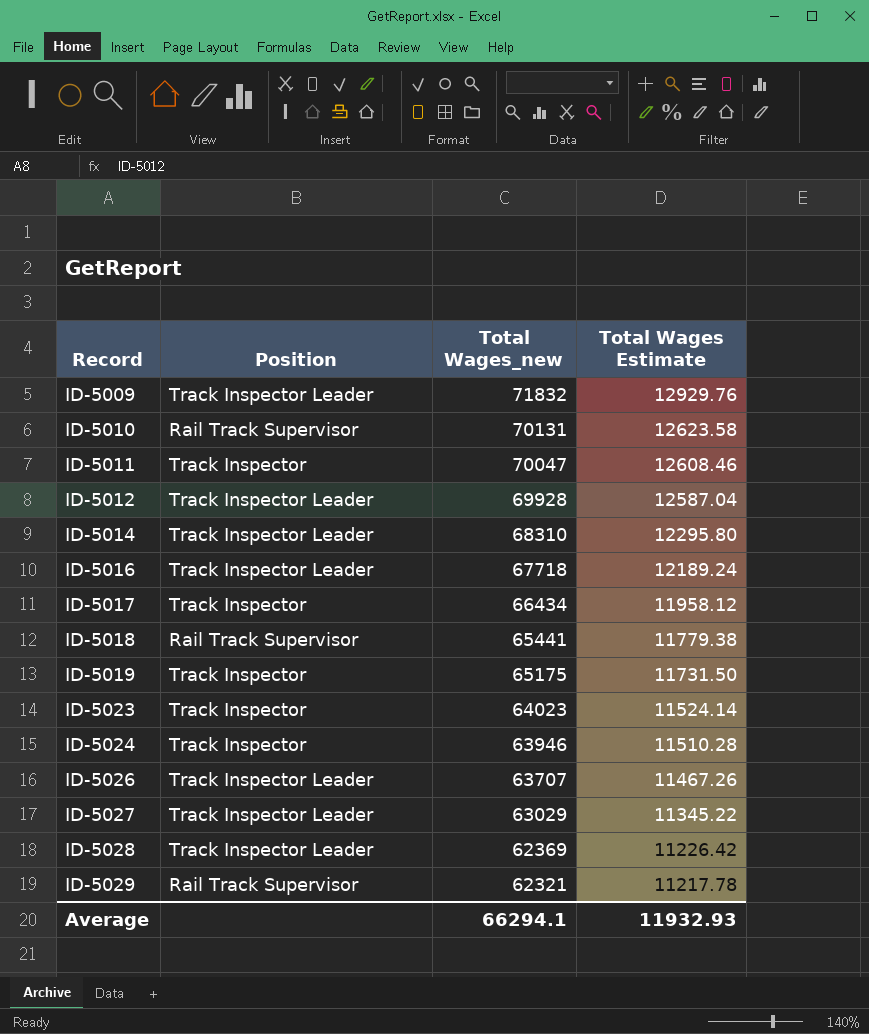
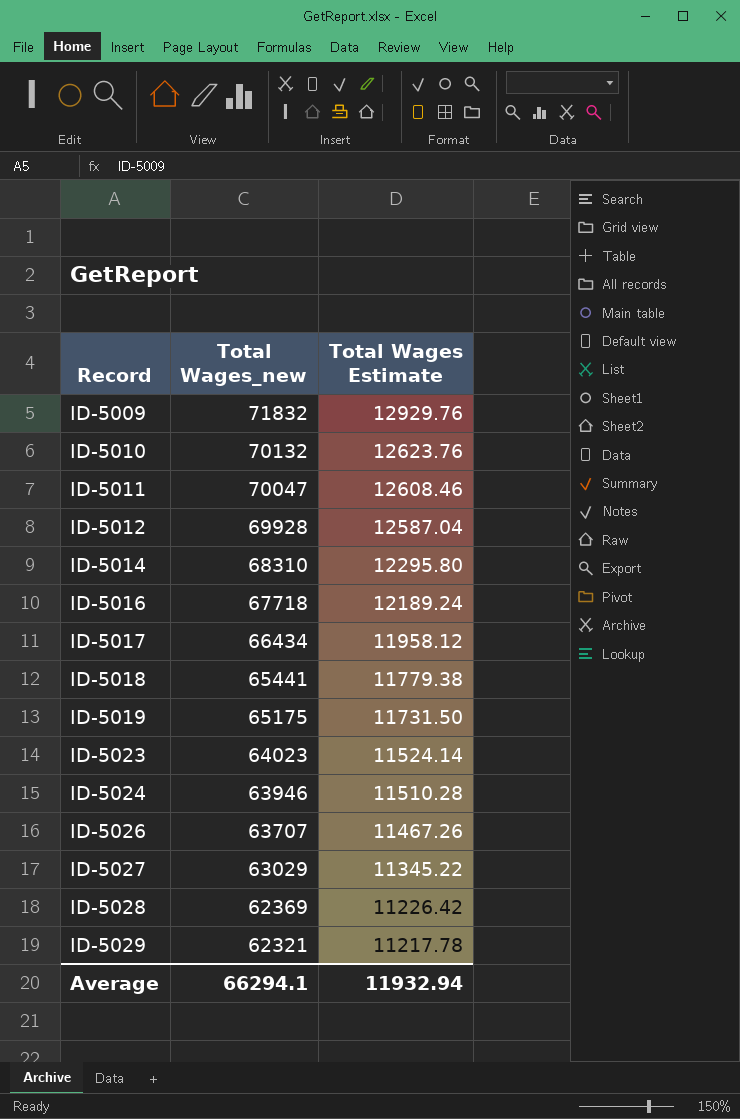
column Position | position: 2 -> none
ID-5010 | Total Wages_new: 70131 -> 70132
ID-5010 | Total Wages Estimate: 12623.58 -> 12623.76
Average | Total Wages Estimate: 11932.93 -> 11932.94

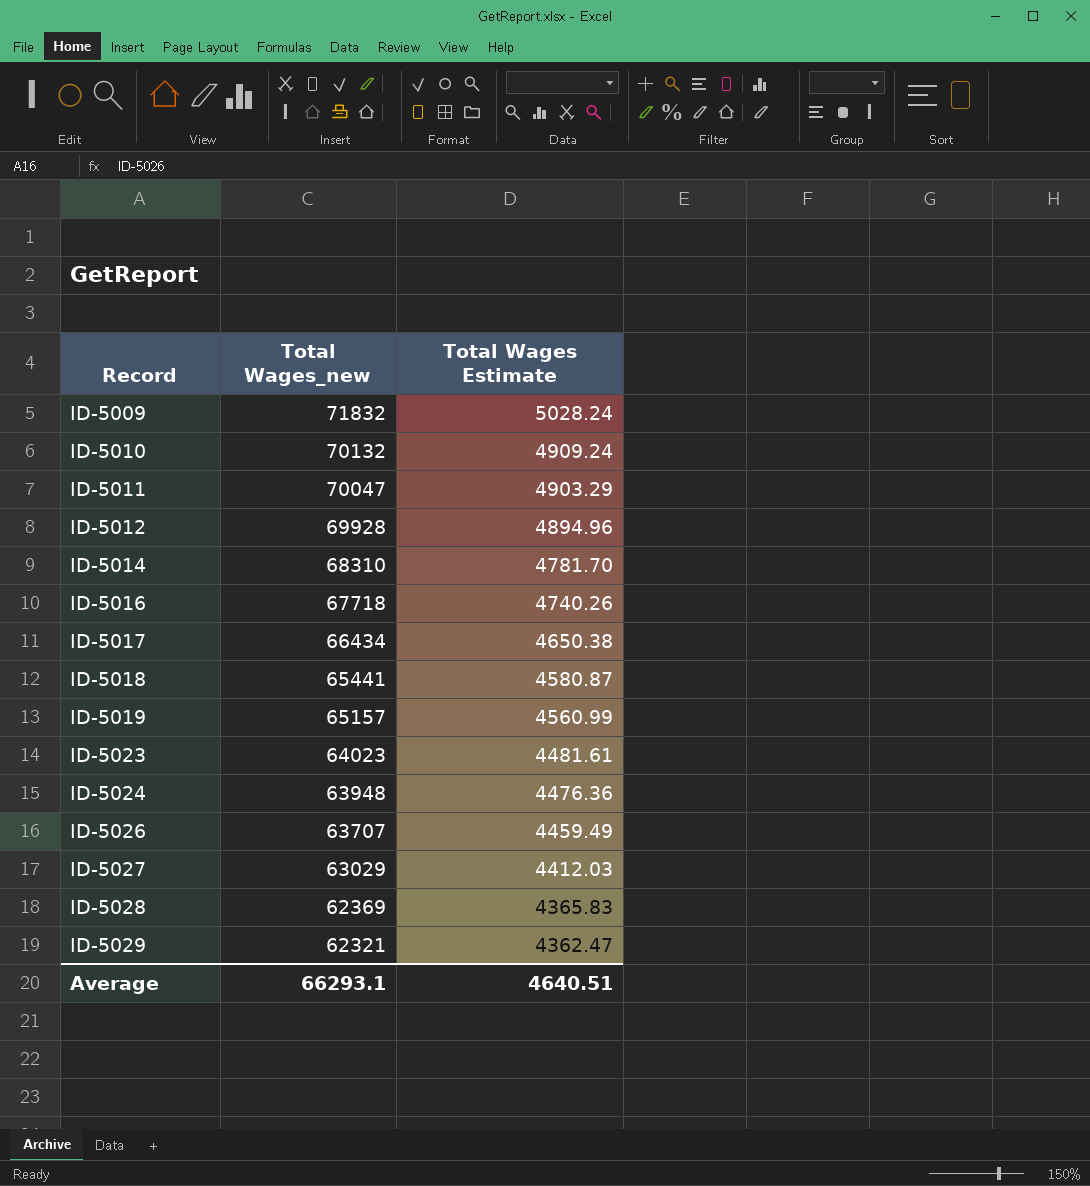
column Total Wages Estimate | formula: [Total Wages_new] * 0.18 -> [Total Wages_new] * 0.07
ID-5019 | Total Wages_new: 65175 -> 65157
ID-5024 | Total Wages_new: 63946 -> 63948
Average | Total Wages_new: 66294.1 -> 66293.1
Average | Total Wages Estimate: 11932.94 -> 4640.51

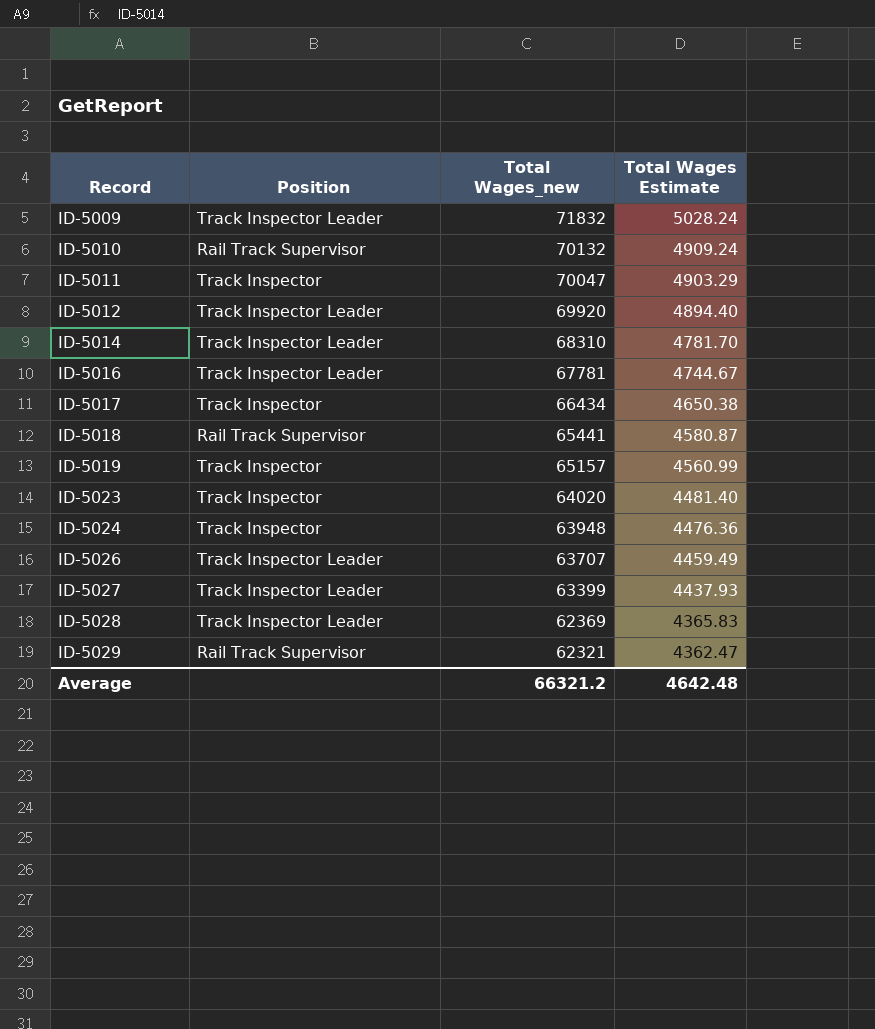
column Position | position: none -> 2
ID-5012 | Total Wages_new: 69928 -> 69920
ID-5012 | Total Wages Estimate: 4894.96 -> 4894.40
ID-5016 | Total Wages_new: 67718 -> 67781
ID-5016 | Total Wages Estimate: 4740.26 -> 4744.67
ID-5023 | Total Wages_new: 64023 -> 64020
ID-5023 | Total Wages Estimate: 4481.61 -> 4481.40
ID-5027 | Total Wages_new: 63029 -> 63399
ID-5027 | Total Wages Estimate: 4412.03 -> 4437.93
Average | Total Wages_new: 66293.1 -> 66321.2
Average | Total Wages Estimate: 4640.51 -> 4642.48

